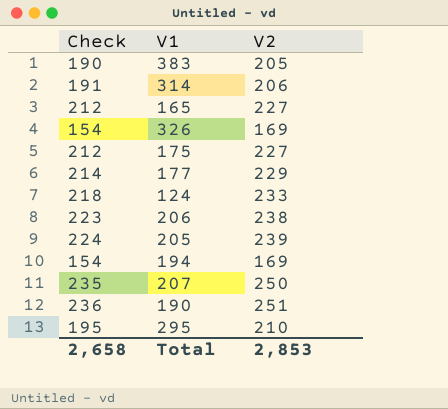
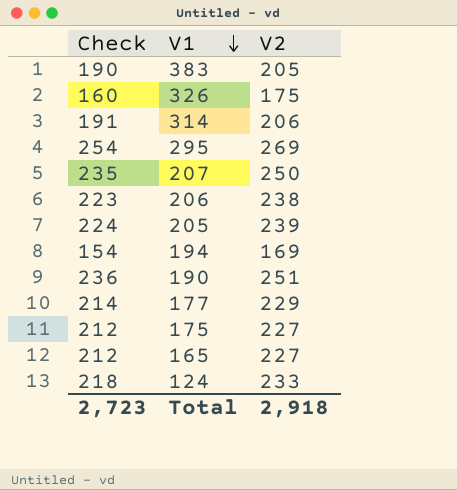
row order: none -> V1 descending
326 | Check: 154 -> 160
326 | V2: 169 -> 175
295 | Check: 195 -> 254
295 | V2: 210 -> 269
Total | Check: 2,658 -> 2,723
Total | V2: 2,853 -> 2,918

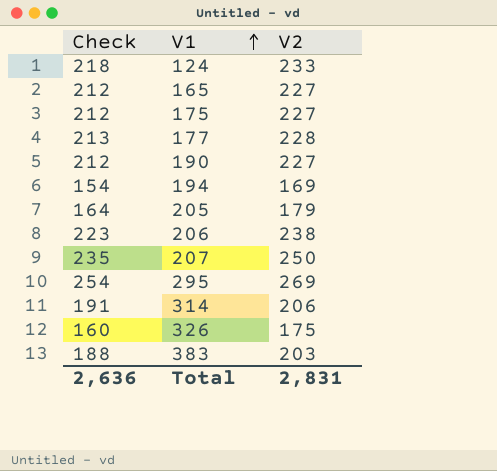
row order: V1 descending -> V1 ascending
177 | Check: 214 -> 213
177 | V2: 229 -> 228
190 | Check: 236 -> 212
190 | V2: 251 -> 227
205 | Check: 224 -> 164
205 | V2: 239 -> 179
383 | Check: 190 -> 188
383 | V2: 205 -> 203
Total | Check: 2,723 -> 2,636
Total | V2: 2,918 -> 2,831

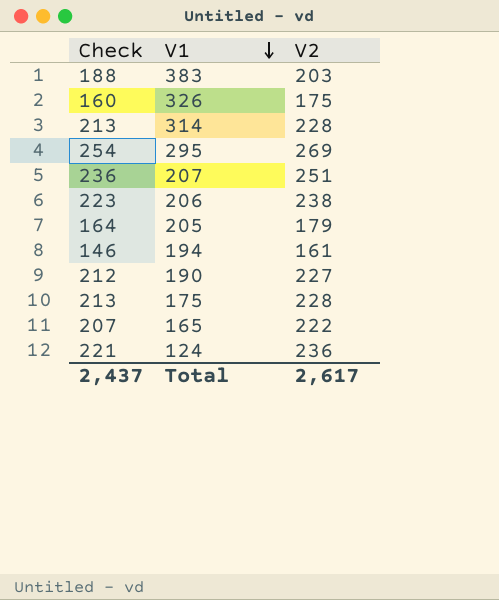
row order: V1 ascending -> V1 descending
row 177: 213 | 228 -> none
314 | Check: 191 -> 213
314 | V2: 206 -> 228
207 | Check: 235 -> 236
207 | V2: 250 -> 251
194 | Check: 154 -> 146
194 | V2: 169 -> 161
175 | Check: 212 -> 213
175 | V2: 227 -> 228
165 | Check: 212 -> 207
165 | V2: 227 -> 222
124 | Check: 218 -> 221
124 | V2: 233 -> 236
Total | Check: 2,636 -> 2,437
Total | V2: 2,831 -> 2,617

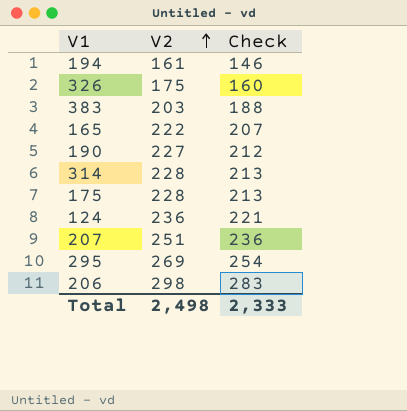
row order: V1 descending -> V2 ascending
column Check | position: 1 -> 3
row 205: 164 | 179 -> none
206 | V2: 238 -> 298
206 | Check: 223 -> 283
Total | V2: 2,617 -> 2,498
Total | Check: 2,437 -> 2,333

